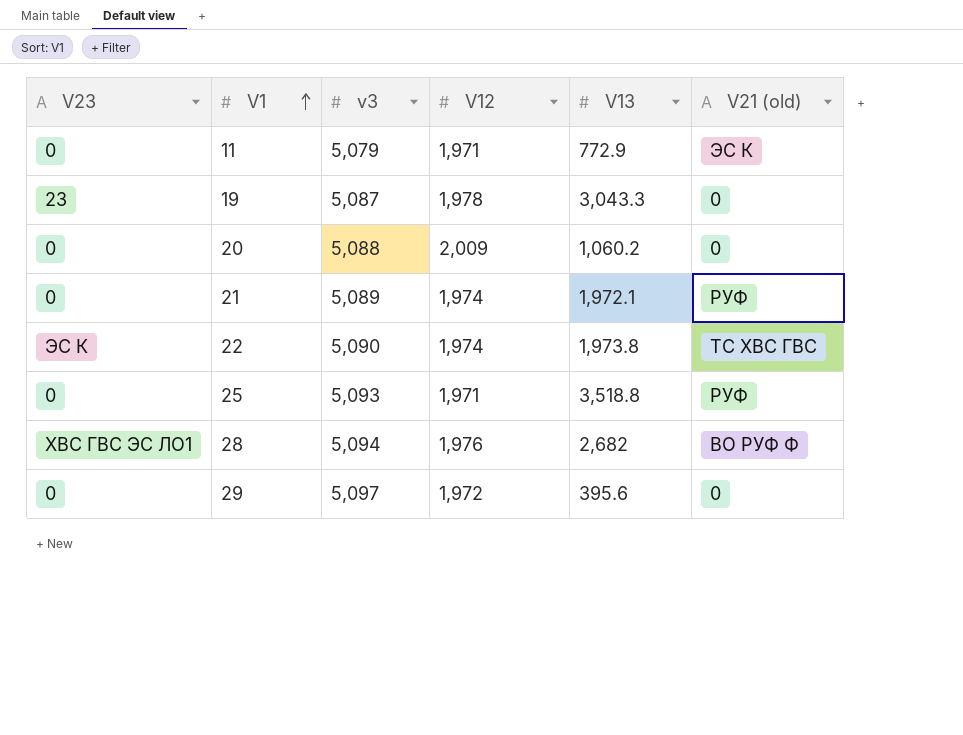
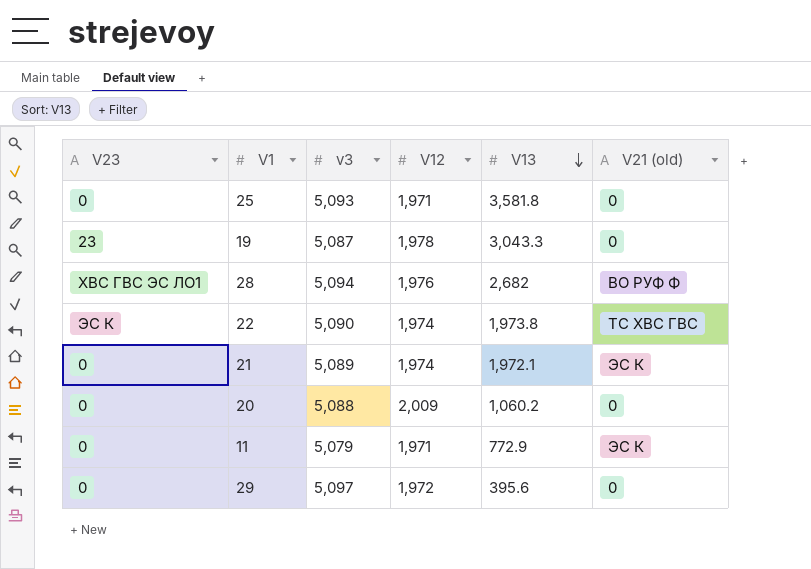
row order: V1 ascending -> V13 descending
25 | V13: 3,518.8 -> 3,581.8
25 | V21 (old): РУФ -> 0
21 | V21 (old): РУФ -> ЭС К

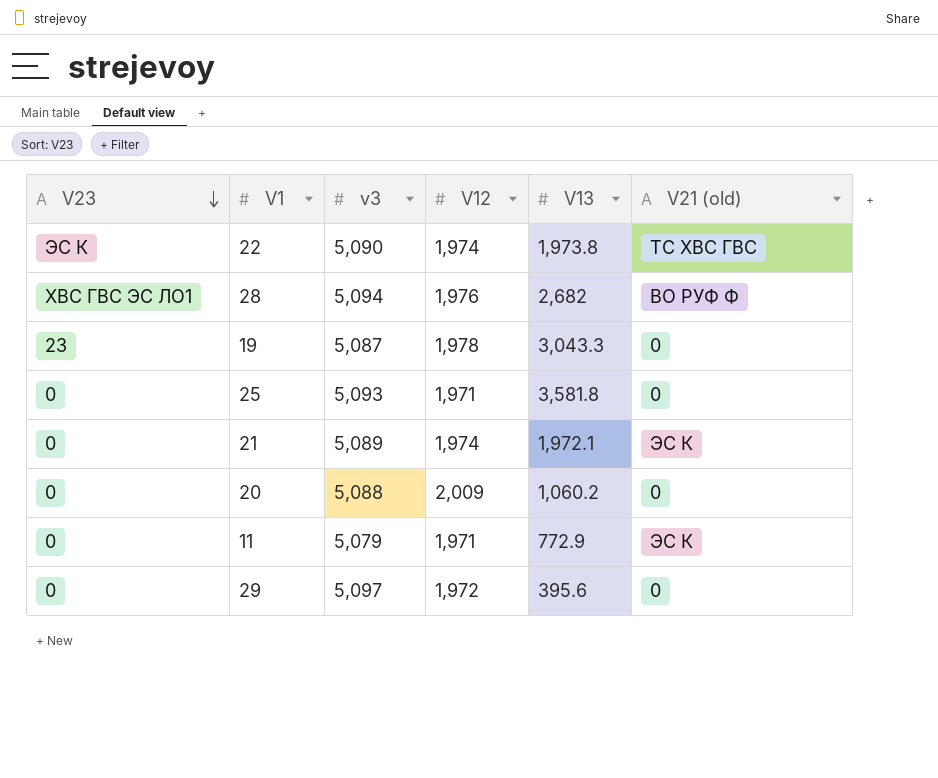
row order: V13 descending -> V23 descending

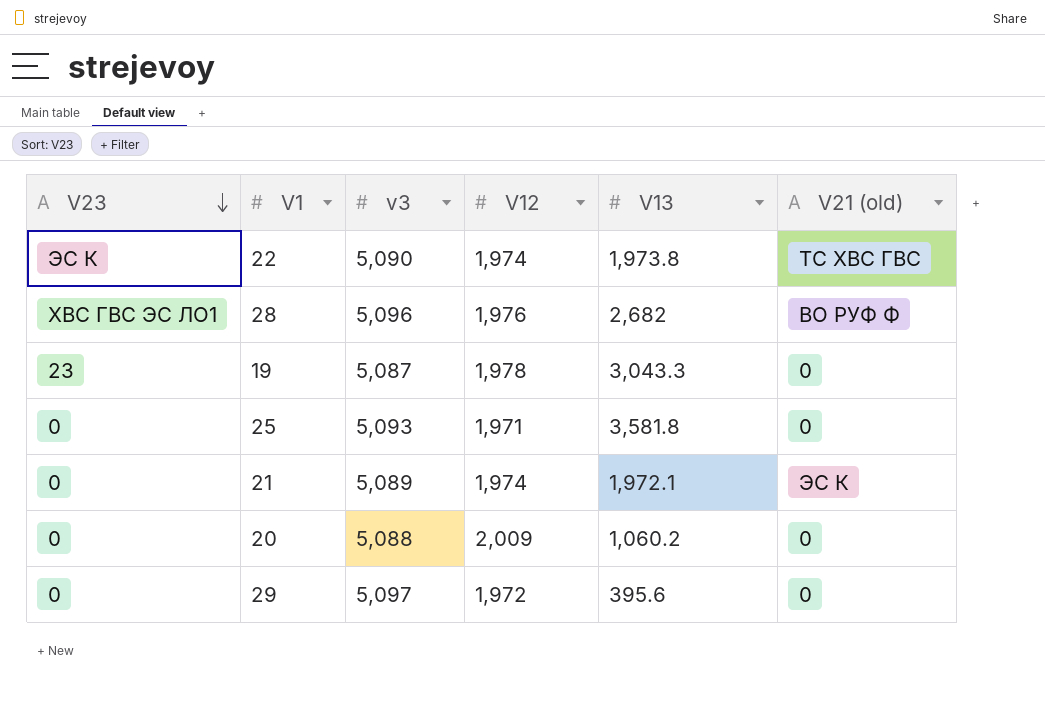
row 11: 0 | 5,079 | 1,971 | 772.9 | ЭС К -> none
28 | v3: 5,094 -> 5,096

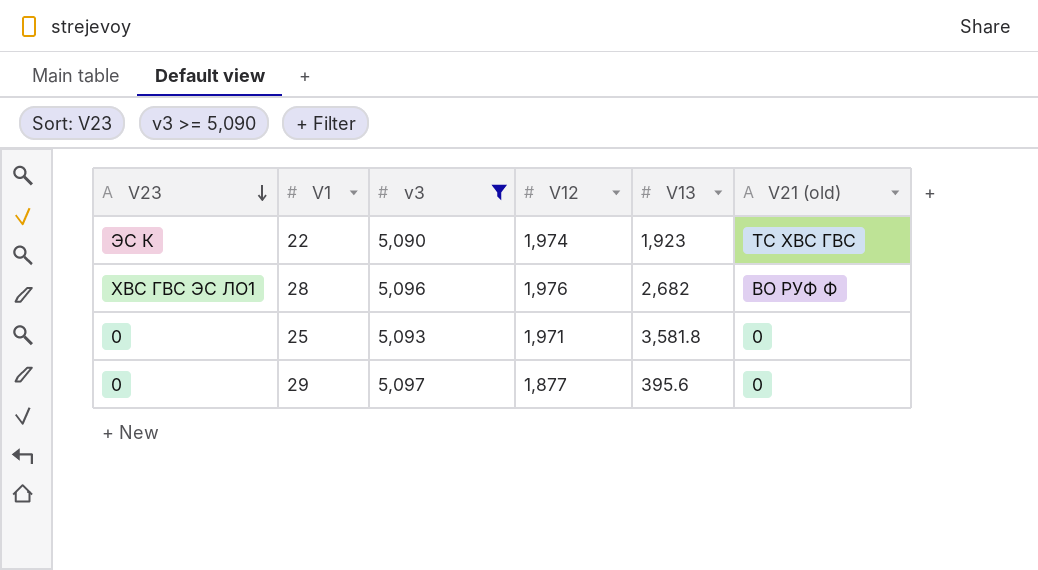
filter: none -> v3 >= 5,090
22 | V13: 1,973.8 -> 1,923
29 | V12: 1,972 -> 1,877

